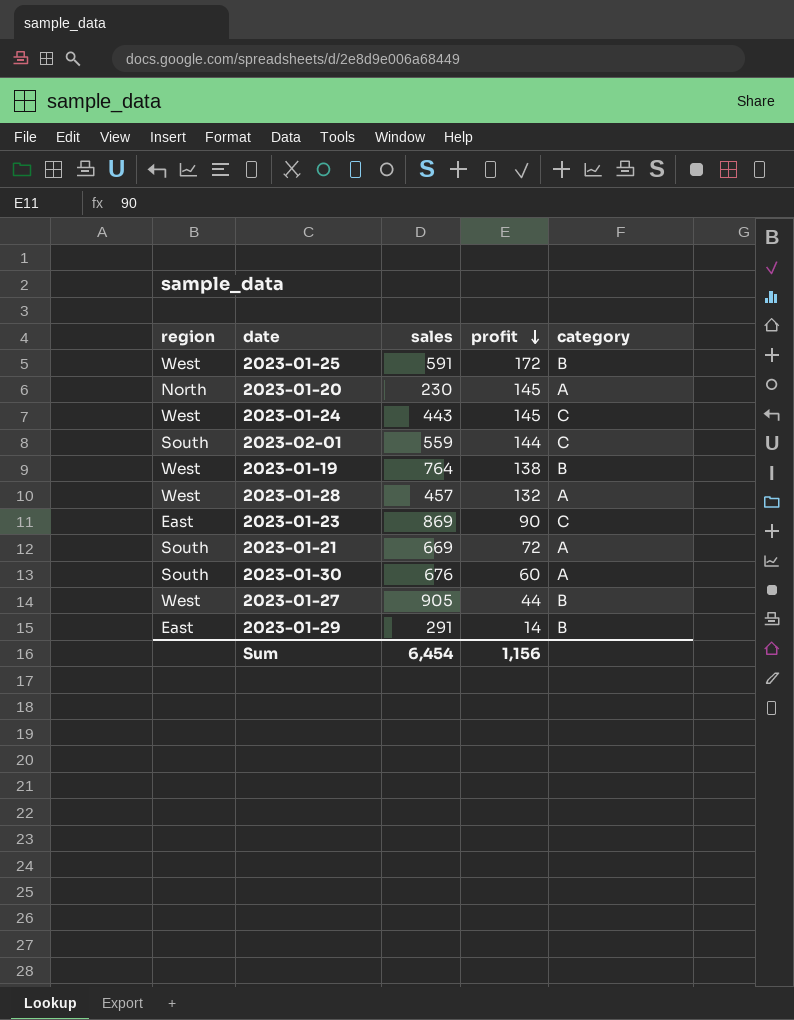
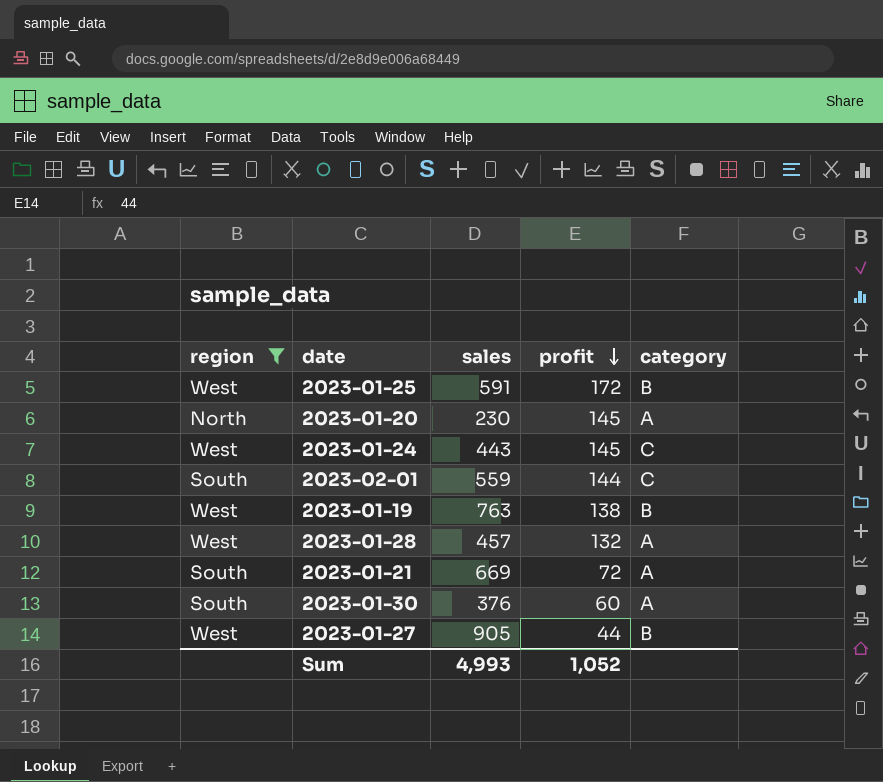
filter: none -> region != East
2023-01-19 | sales: 764 -> 763
2023-01-30 | sales: 676 -> 376
Sum | sales: 6,454 -> 4,993
Sum | profit: 1,156 -> 1,052

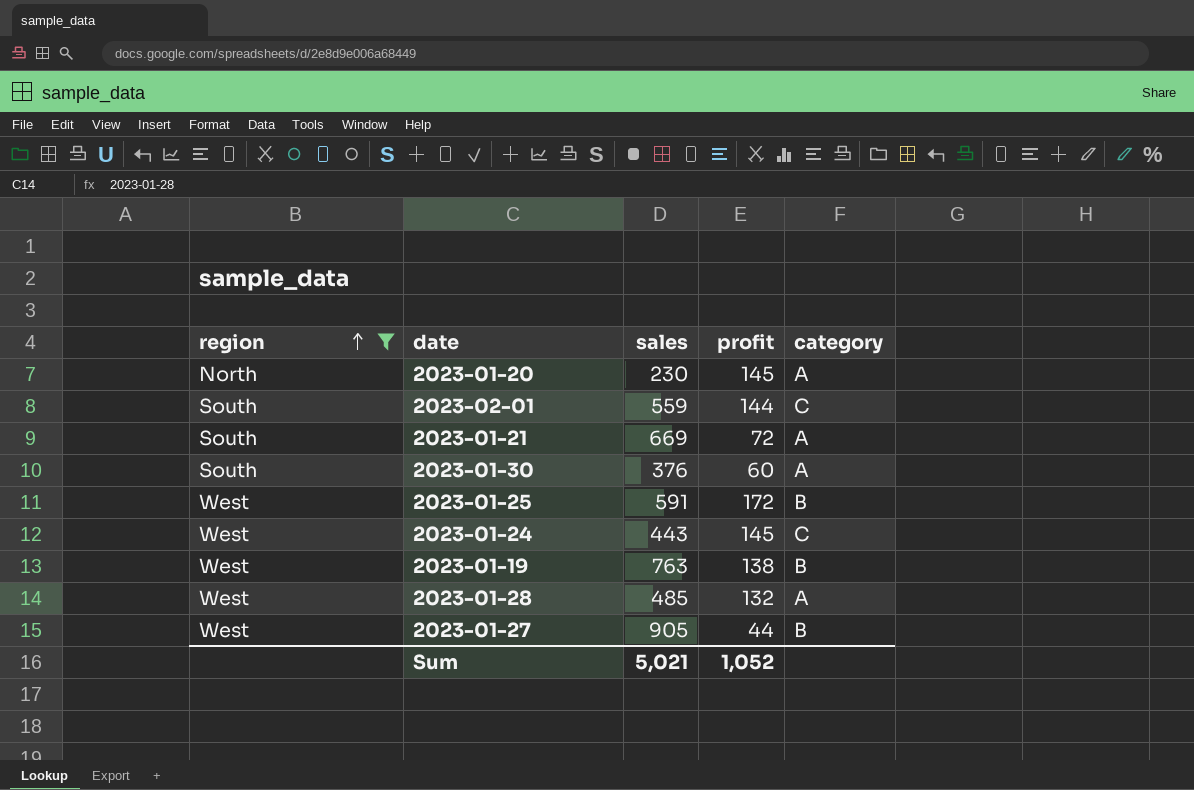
row order: profit descending -> region ascending
2023-01-28 | sales: 457 -> 485
Sum | sales: 4,993 -> 5,021

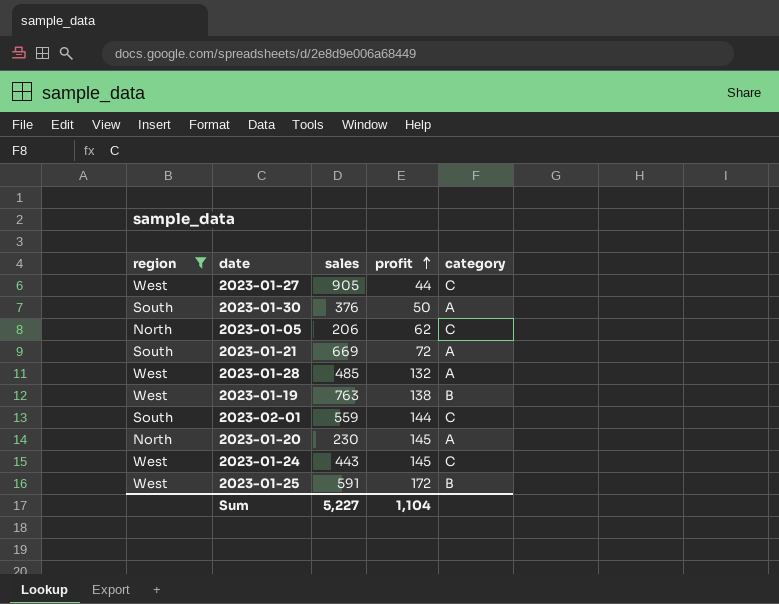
row order: region ascending -> profit ascending
2023-01-27 | category: B -> C
2023-01-30 | profit: 60 -> 50
row 2023-01-05: none -> North | 206 | 62 | C
Sum | sales: 5,021 -> 5,227
Sum | profit: 1,052 -> 1,104

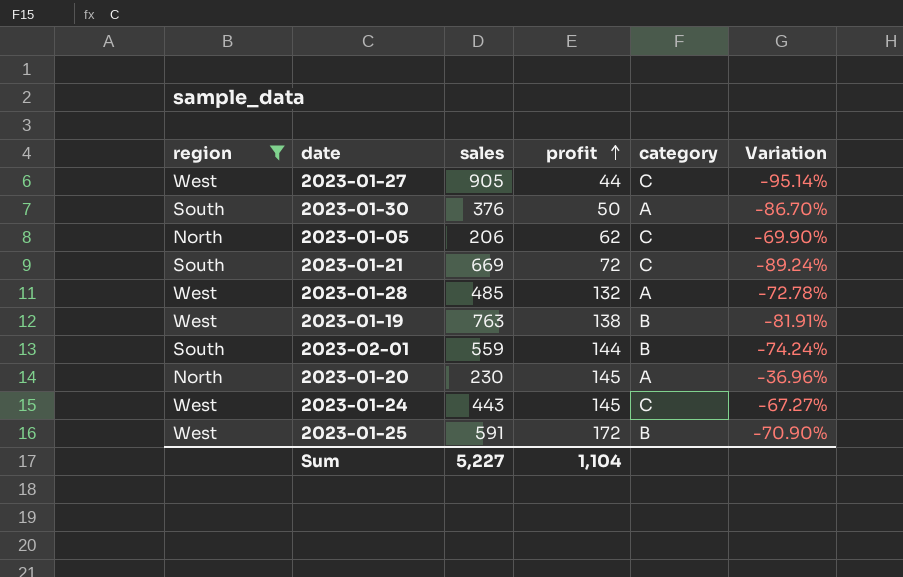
column Variation | formula: none -> ([profit] - [sales]) / [sales]
2023-01-21 | category: A -> C
2023-02-01 | category: C -> B

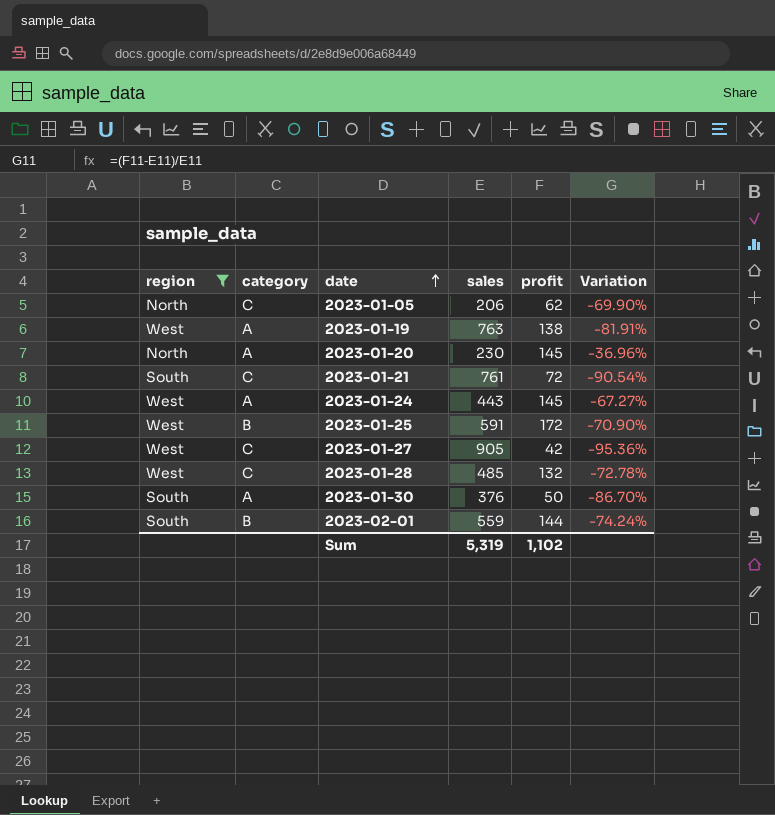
row order: profit ascending -> date ascending
column category | position: 5 -> 2
2023-01-19 | category: B -> A
2023-01-21 | sales: 669 -> 761
2023-01-21 | Variation: -89.24% -> -90.54%
2023-01-24 | category: C -> A
2023-01-27 | profit: 44 -> 42
2023-01-27 | Variation: -95.14% -> -95.36%
2023-01-28 | category: A -> C
Sum | sales: 5,227 -> 5,319
Sum | profit: 1,104 -> 1,102

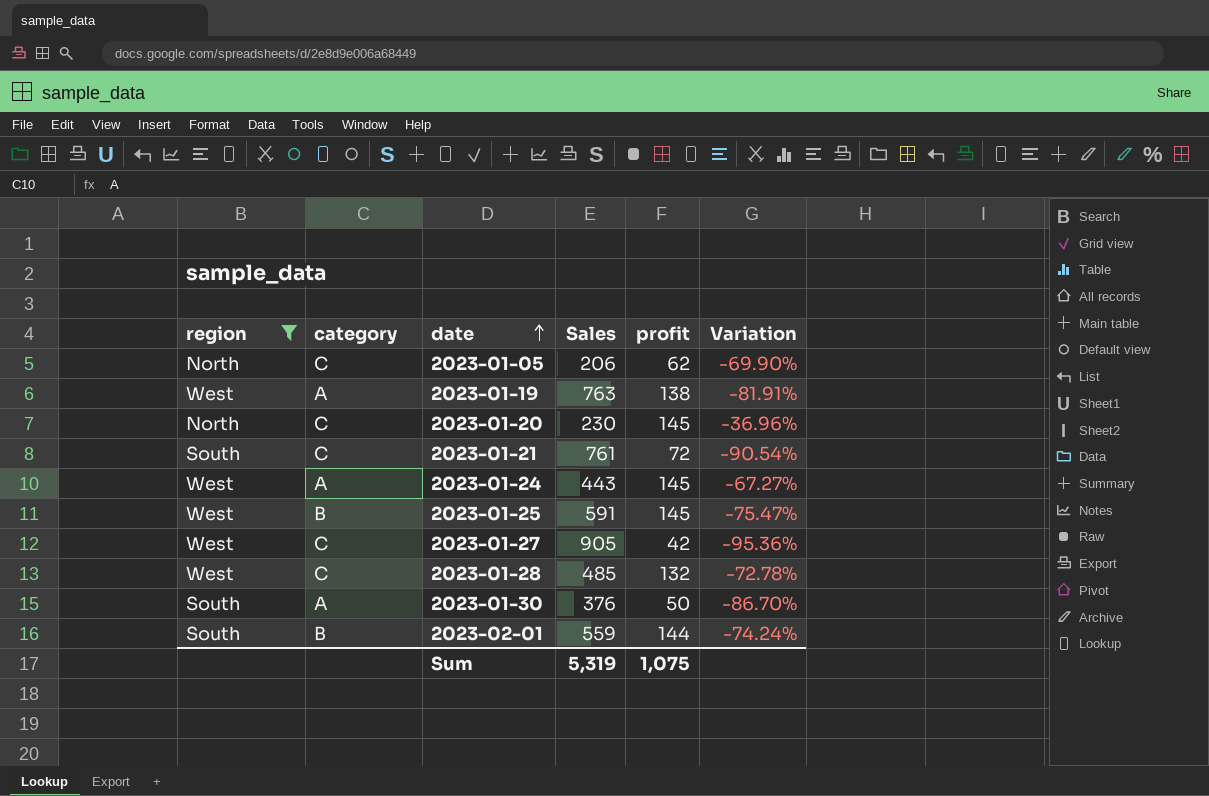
column name: sales -> Sales
2023-01-20 | category: A -> C
2023-01-25 | profit: 172 -> 145
2023-01-25 | Variation: -70.90% -> -75.47%
Sum | profit: 1,102 -> 1,075

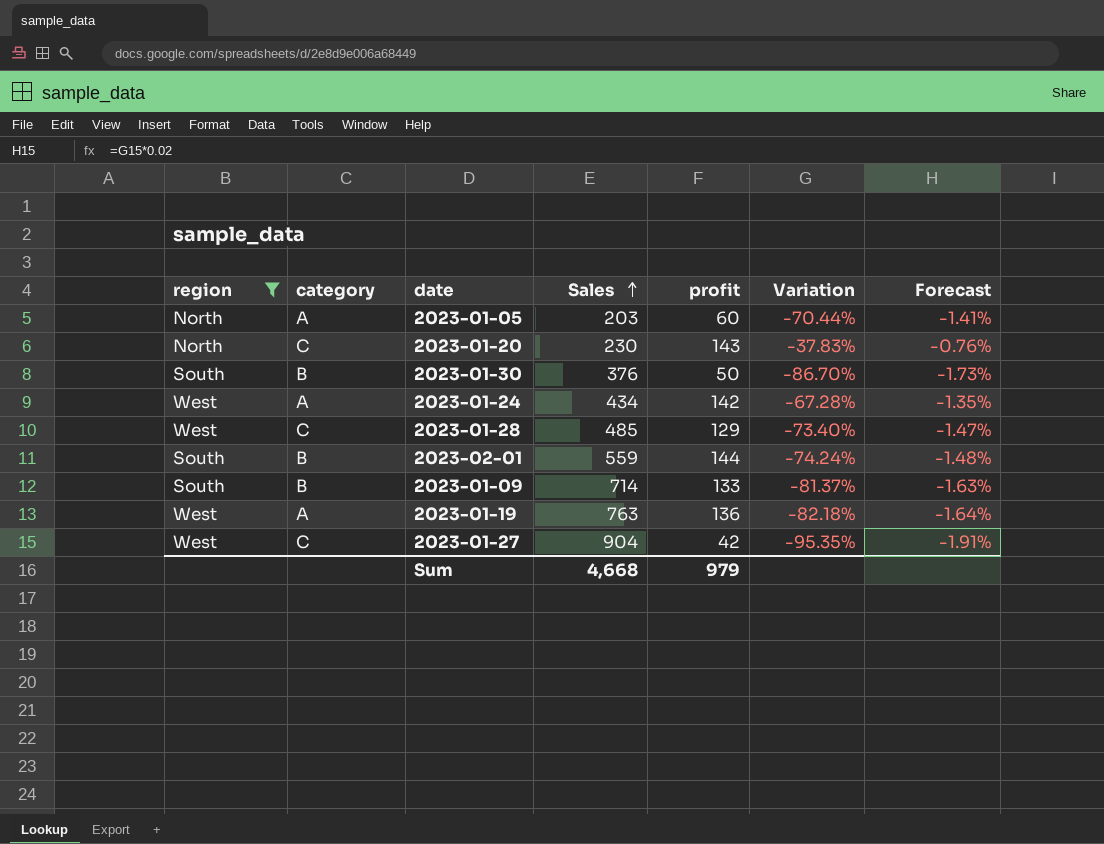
row order: date ascending -> Sales ascending
column Forecast | formula: none -> [Variation] * 0.02
row 2023-01-21: South | C | 761 | 72 | -90.54% -> none
row 2023-01-25: West | B | 591 | 145 | -75.47% -> none
2023-01-05 | category: C -> A
2023-01-05 | Sales: 206 -> 203
2023-01-05 | profit: 62 -> 60
2023-01-05 | Variation: -69.90% -> -70.44%
2023-01-20 | profit: 145 -> 143
2023-01-20 | Variation: -36.96% -> -37.83%
2023-01-30 | category: A -> B
2023-01-24 | Sales: 443 -> 434
2023-01-24 | profit: 145 -> 142
2023-01-24 | Variation: -67.27% -> -67.28%
2023-01-28 | profit: 132 -> 129
2023-01-28 | Variation: -72.78% -> -73.40%
row 2023-01-09: none -> South | B | 714 | 133 | -81.37% | -1.63%
2023-01-19 | profit: 138 -> 136
2023-01-19 | Variation: -81.91% -> -82.18%
2023-01-27 | Sales: 905 -> 904
2023-01-27 | Variation: -95.36% -> -95.35%
Sum | Sales: 5,319 -> 4,668
Sum | profit: 1,075 -> 979

